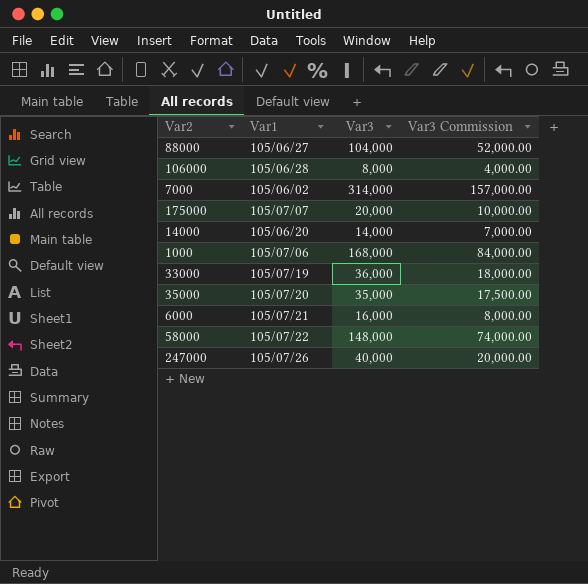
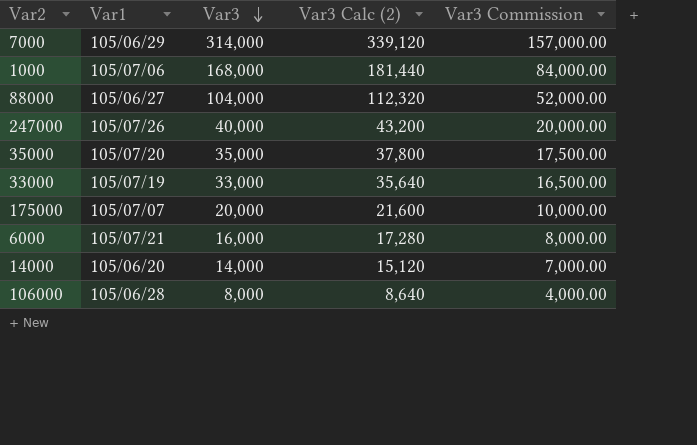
row order: none -> Var3 descending
column Var3 Calc (2) | formula: none -> [Var3] * 1.08
row 58000: 105/07/22 | 148,000 | 74,000.00 -> none
7000 | Var1: 105/06/02 -> 105/06/29
33000 | Var3: 36,000 -> 33,000
33000 | Var3 Commission: 18,000.00 -> 16,500.00

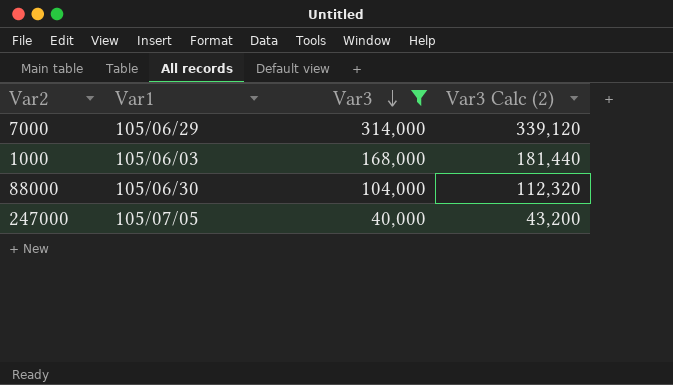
filter: none -> Var3 >= 40,000
column Var3 Commission | formula: [Var3] * 0.5 -> none
1000 | Var1: 105/07/06 -> 105/06/03
88000 | Var1: 105/06/27 -> 105/06/30
247000 | Var1: 105/07/26 -> 105/07/05

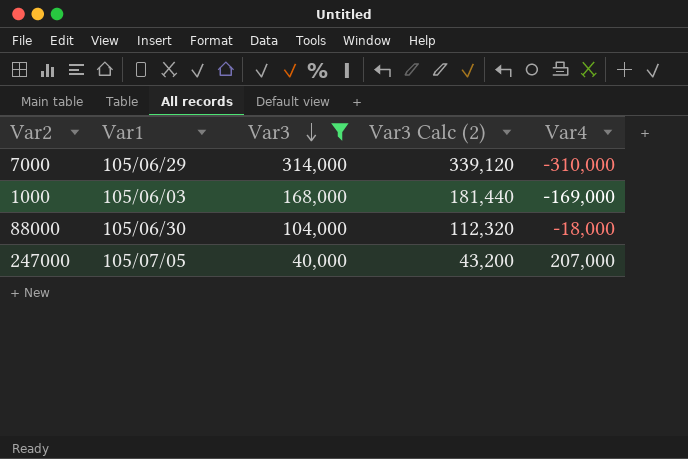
column Var4 | position: none -> 5

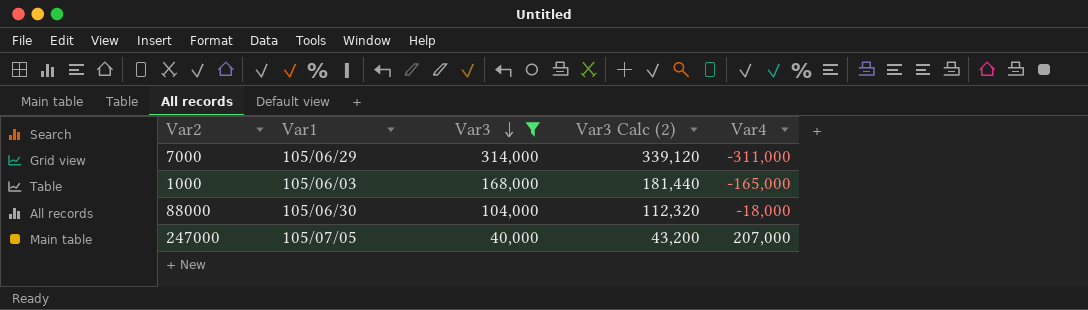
7000 | Var4: -310,000 -> -311,000
1000 | Var4: -169,000 -> -165,000

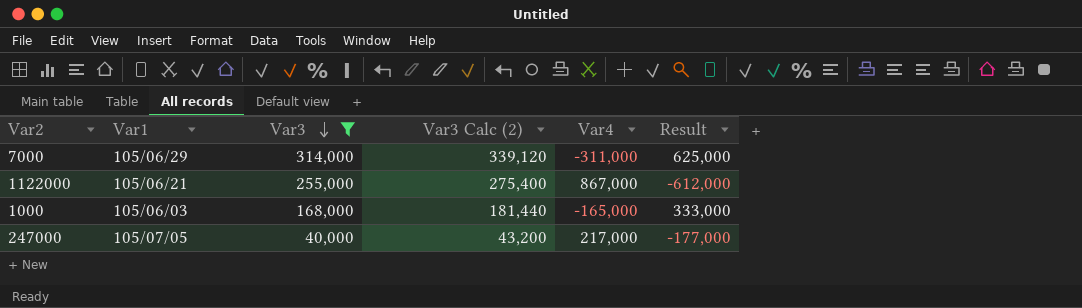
column Result | formula: none -> [Var3] - [Var4]
row 88000: 105/06/30 | 104,000 | 112,320 | -18,000 -> none
row 1122000: none -> 105/06/21 | 255,000 | 275,400 | 867,000 | -612,000
247000 | Var4: 207,000 -> 217,000

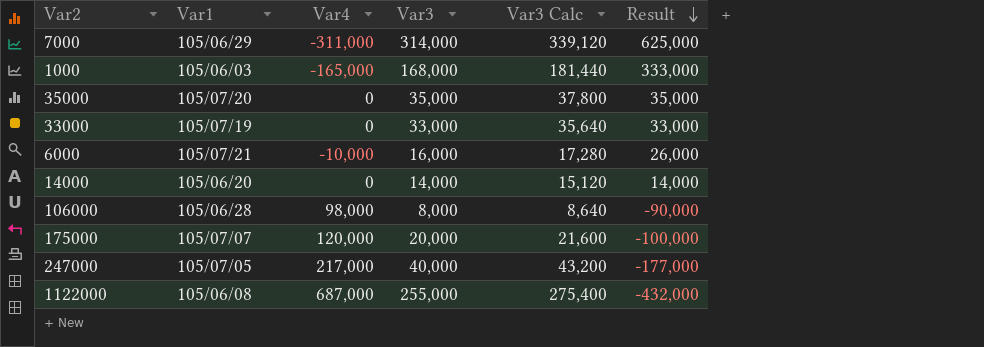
filter: Var3 >= 40,000 -> none
row order: Var3 descending -> Result descending
column Var4 | position: 5 -> 3
column name: Var3 Calc (2) -> Var3 Calc
1122000 | Var1: 105/06/21 -> 105/06/08
1122000 | Var4: 867,000 -> 687,000
1122000 | Result: -612,000 -> -432,000

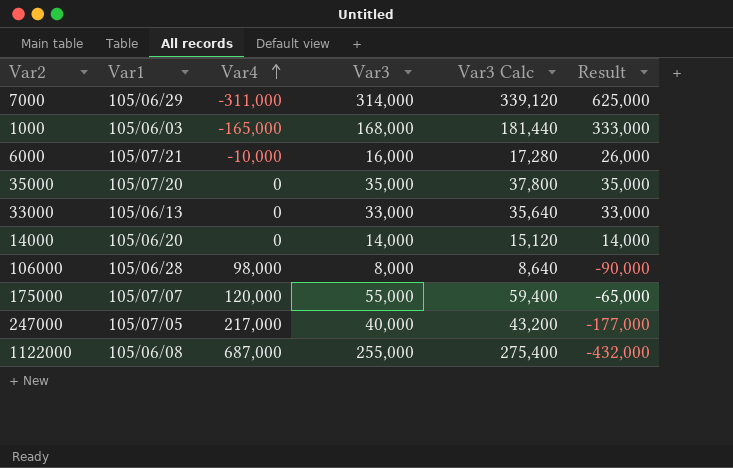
row order: Result descending -> Var4 ascending
33000 | Var1: 105/07/19 -> 105/06/13
175000 | Var3: 20,000 -> 55,000
175000 | Var3 Calc: 21,600 -> 59,400
175000 | Result: -100,000 -> -65,000

